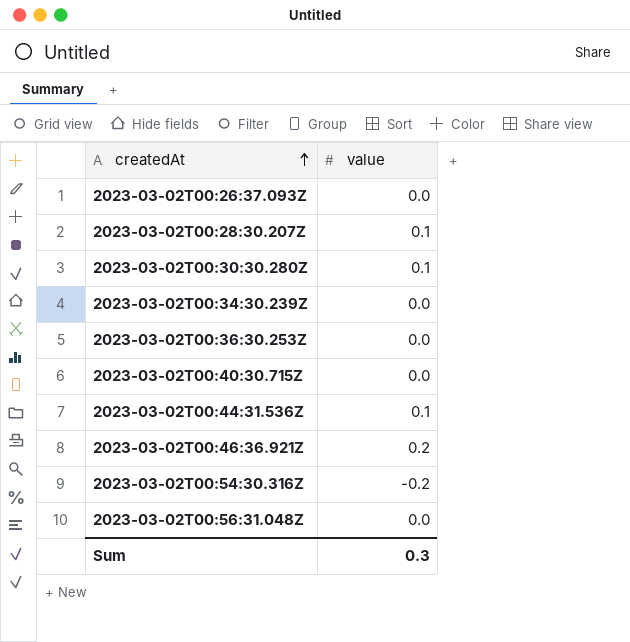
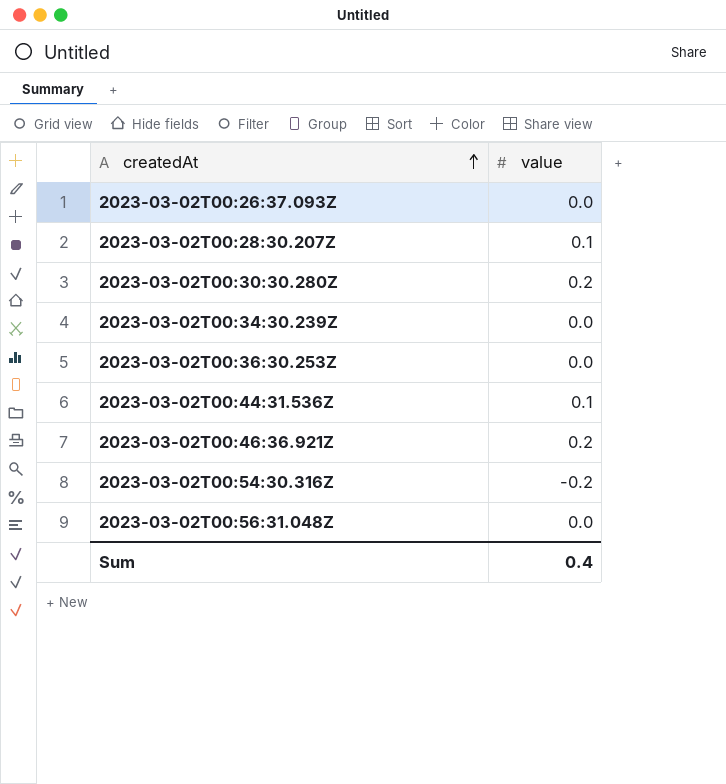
row 2023-03-02T00:40:30.715Z: 0.0 -> none
2023-03-02T00:30:30.280Z | value: 0.1 -> 0.2
Sum | value: 0.3 -> 0.4

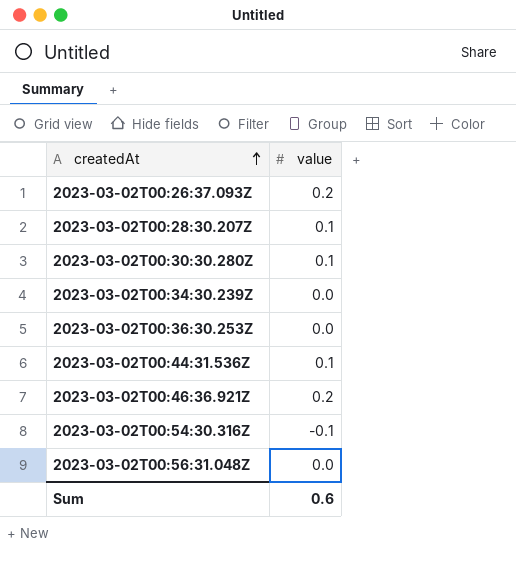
2023-03-02T00:26:37.093Z | value: 0.0 -> 0.2
2023-03-02T00:30:30.280Z | value: 0.2 -> 0.1
2023-03-02T00:54:30.316Z | value: -0.2 -> -0.1
Sum | value: 0.4 -> 0.6

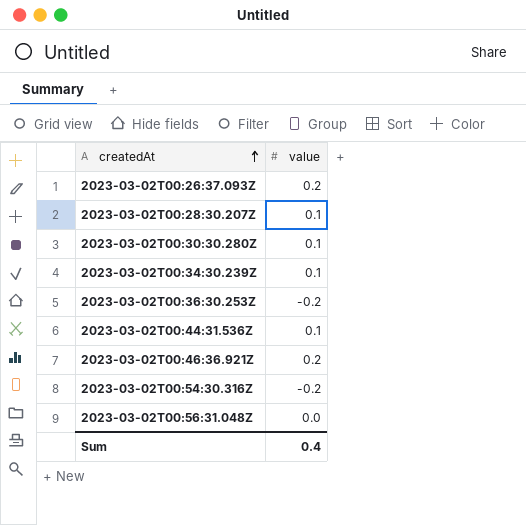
2023-03-02T00:34:30.239Z | value: 0.0 -> 0.1
2023-03-02T00:36:30.253Z | value: 0.0 -> -0.2
2023-03-02T00:54:30.316Z | value: -0.1 -> -0.2
Sum | value: 0.6 -> 0.4

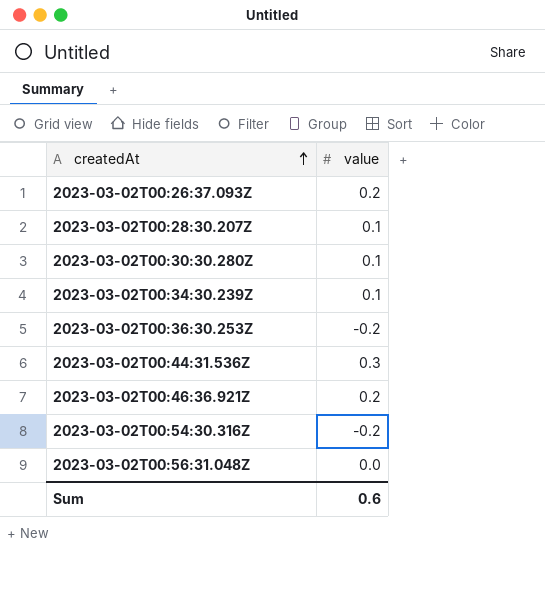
2023-03-02T00:44:31.536Z | value: 0.1 -> 0.3
Sum | value: 0.4 -> 0.6

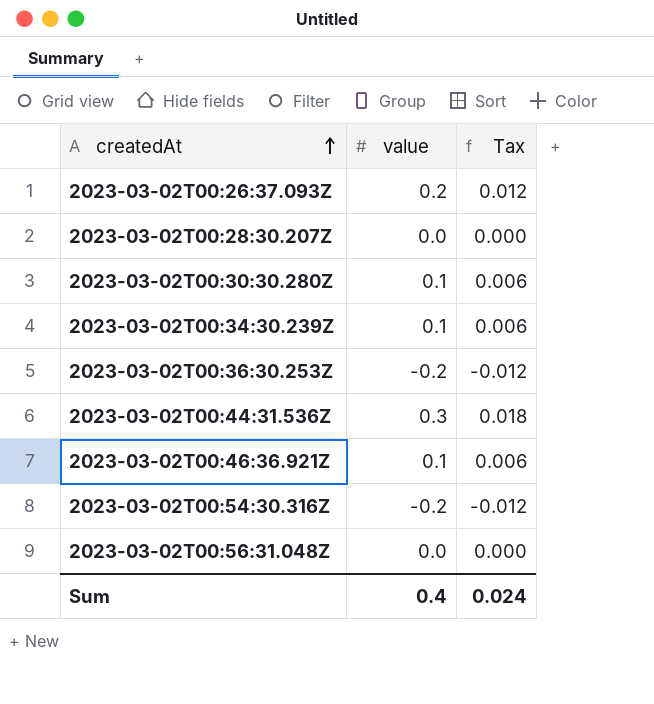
column Tax | formula: none -> [value] * 0.06
2023-03-02T00:28:30.207Z | value: 0.1 -> 0.0
2023-03-02T00:46:36.921Z | value: 0.2 -> 0.1
Sum | value: 0.6 -> 0.4

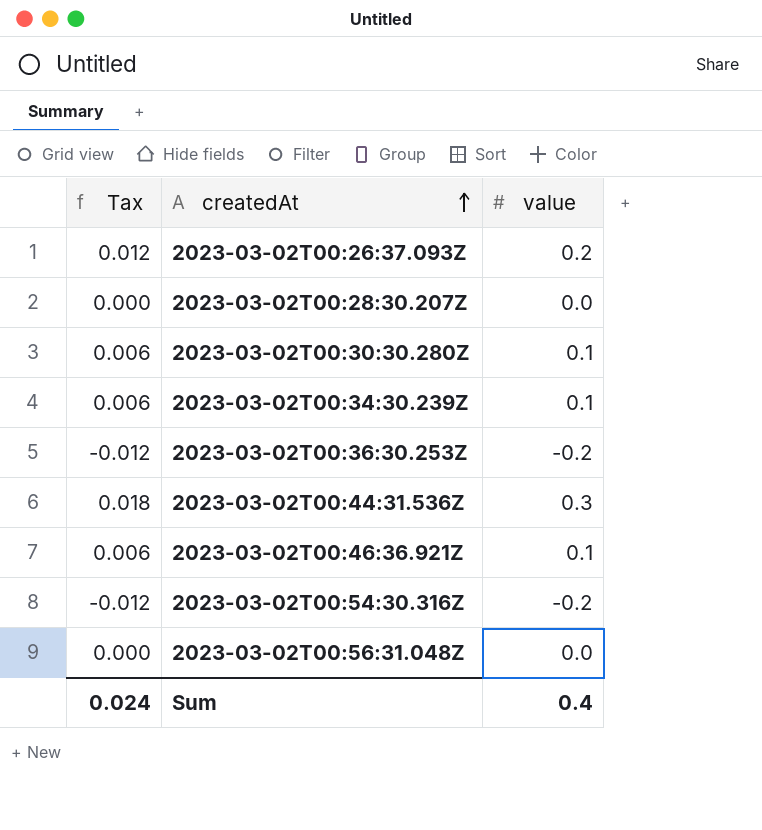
column Tax | position: 3 -> 1

